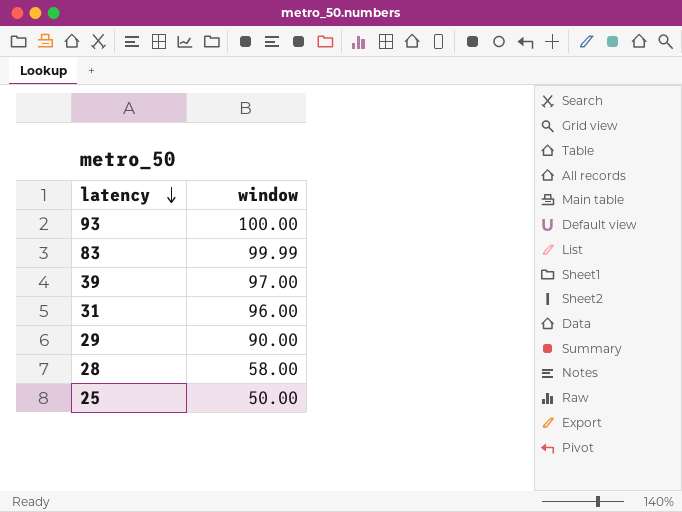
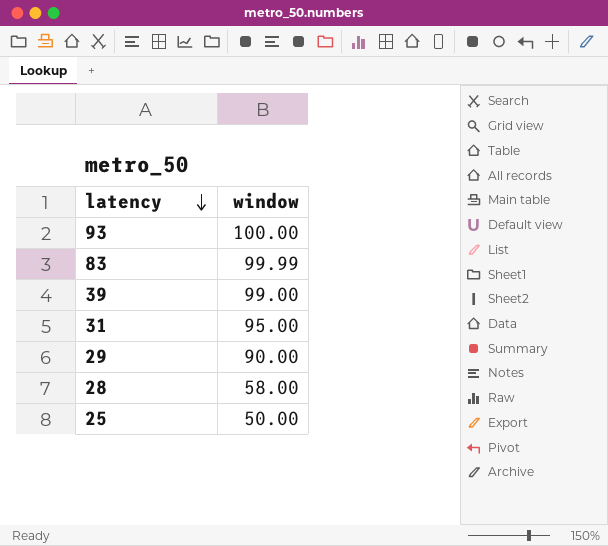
39 | window: 97.00 -> 99.00
31 | window: 96.00 -> 95.00

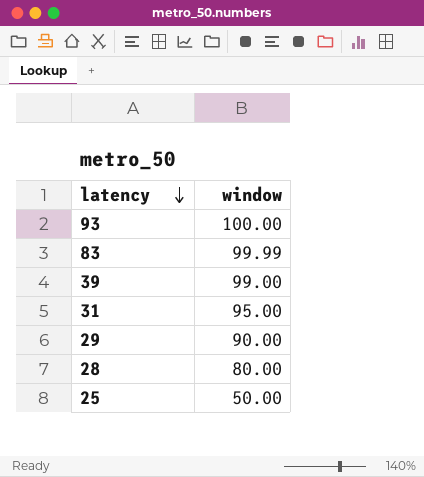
28 | window: 58.00 -> 80.00

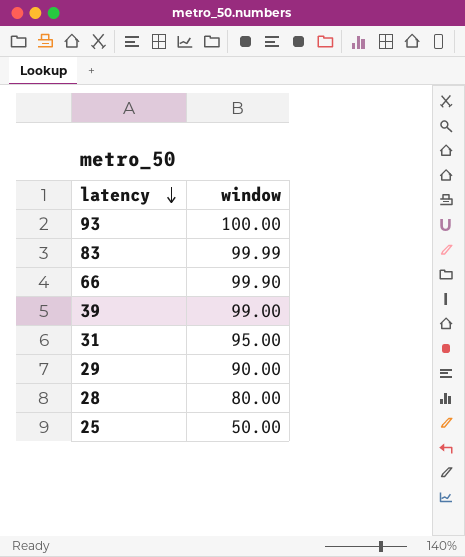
row 66: none -> 99.90

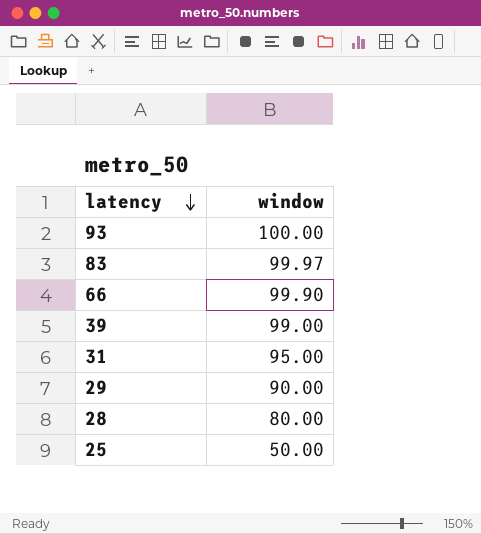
83 | window: 99.99 -> 99.97

